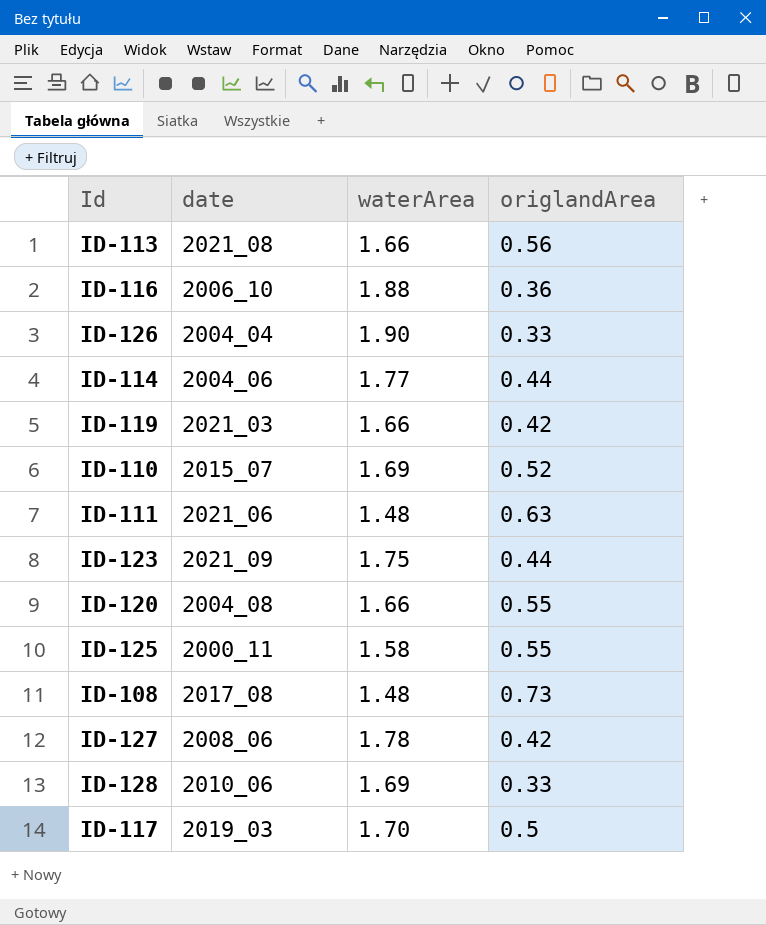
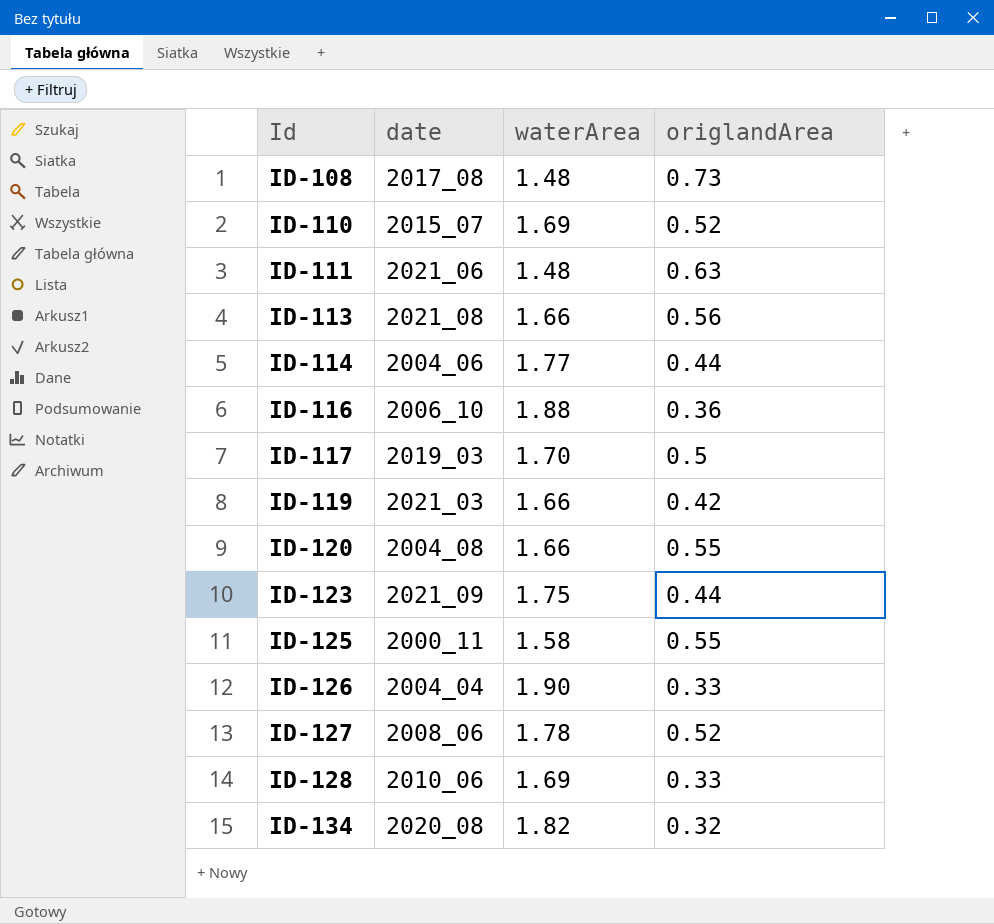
row order: none -> Id ascending
ID-127 | origlandArea: 0.42 -> 0.52
row ID-134: none -> 2020_08 | 1.82 | 0.32

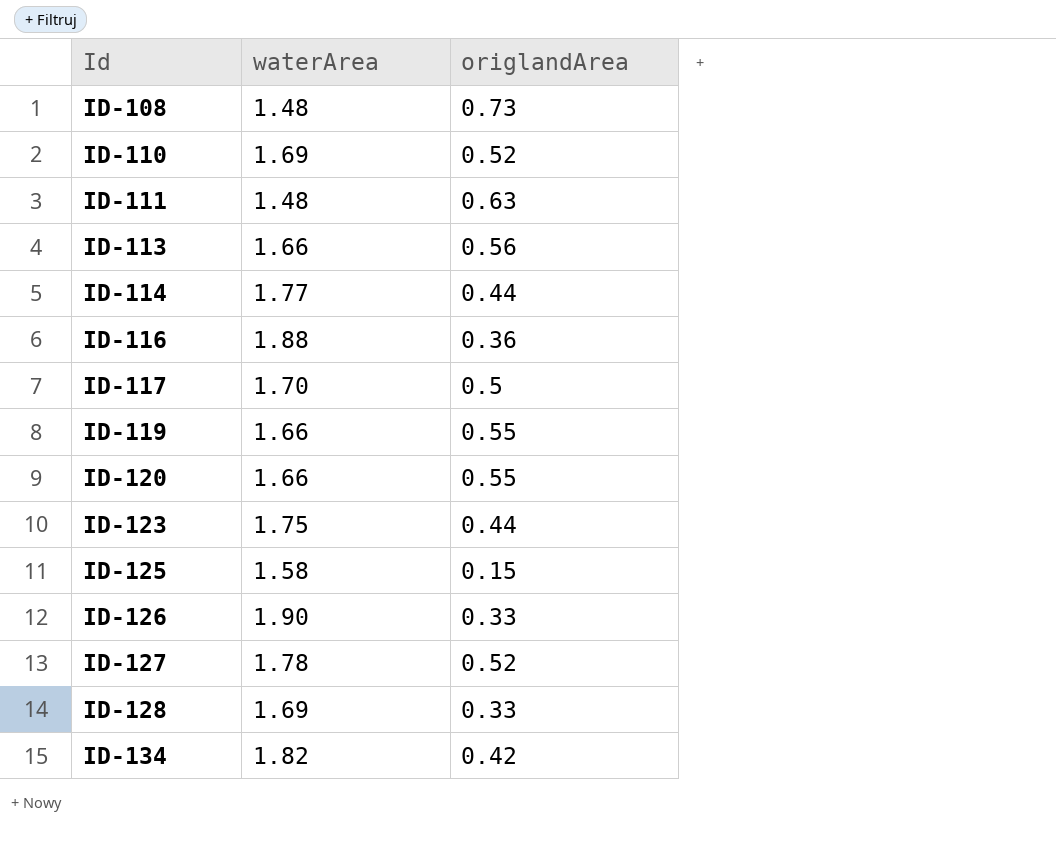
column date | position: 2 -> none
ID-119 | origlandArea: 0.42 -> 0.55
ID-125 | origlandArea: 0.55 -> 0.15
ID-134 | origlandArea: 0.32 -> 0.42

